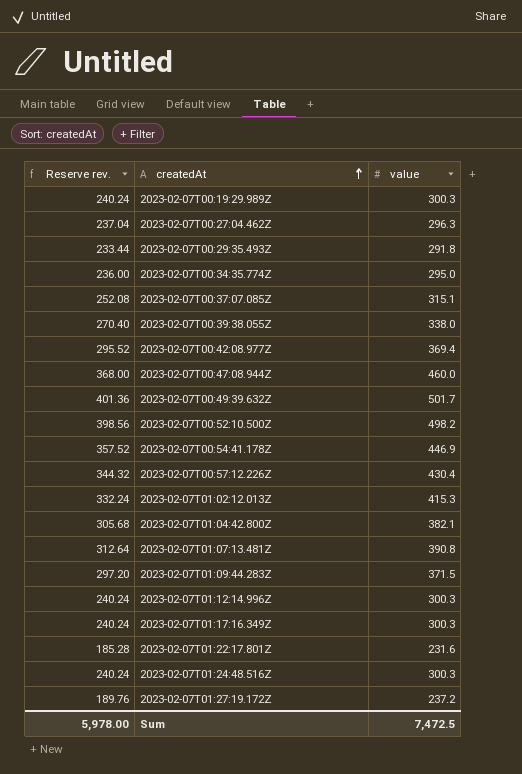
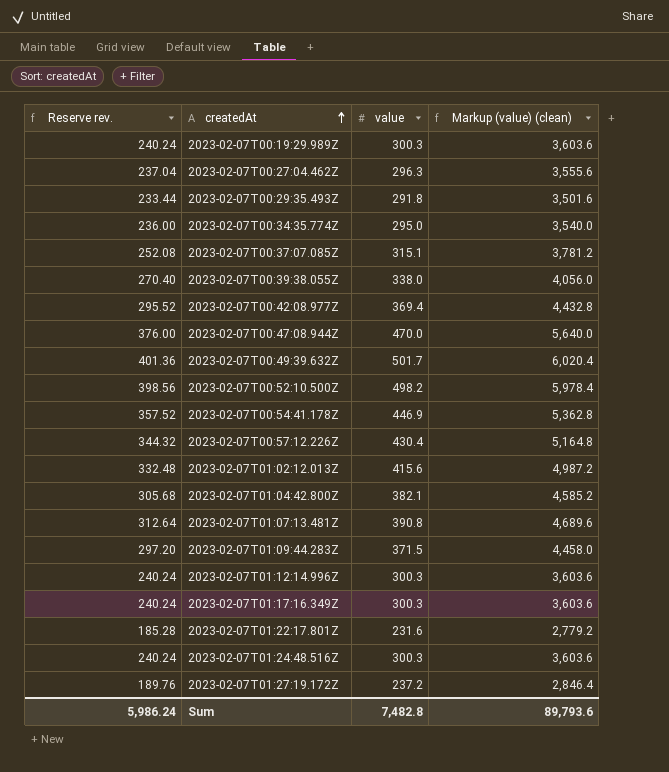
column Markup (value) (clean) | formula: none -> [value] * 12
2023-02-07T00:47:08.944Z | Reserve rev.: 368.00 -> 376.00
2023-02-07T00:47:08.944Z | value: 460.0 -> 470.0
2023-02-07T01:02:12.013Z | Reserve rev.: 332.24 -> 332.48
2023-02-07T01:02:12.013Z | value: 415.3 -> 415.6
Sum | Reserve rev.: 5,978.00 -> 5,986.24
Sum | value: 7,472.5 -> 7,482.8

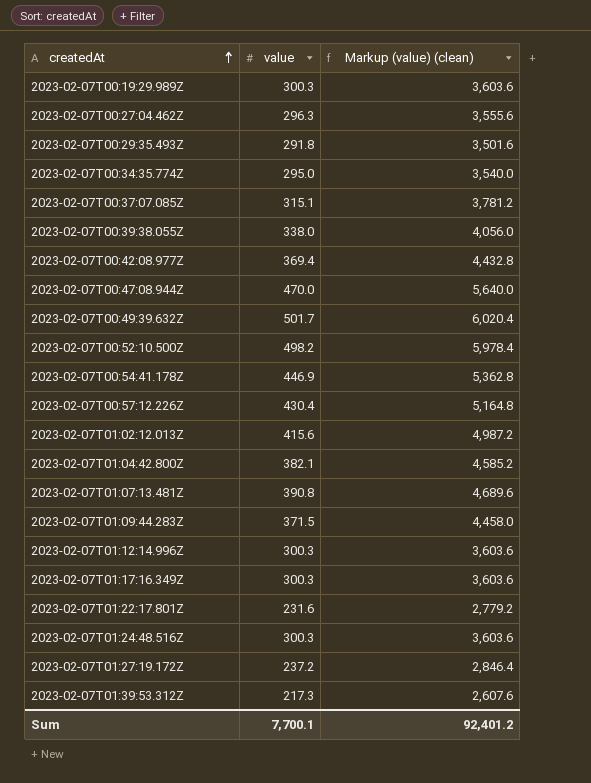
column Reserve rev. | formula: [value] * 0.8 -> none
row 2023-02-07T01:39:53.312Z: none -> 217.3 | 2,607.6
Sum | value: 7,482.8 -> 7,700.1
Sum | Markup (value) (clean): 89,793.6 -> 92,401.2

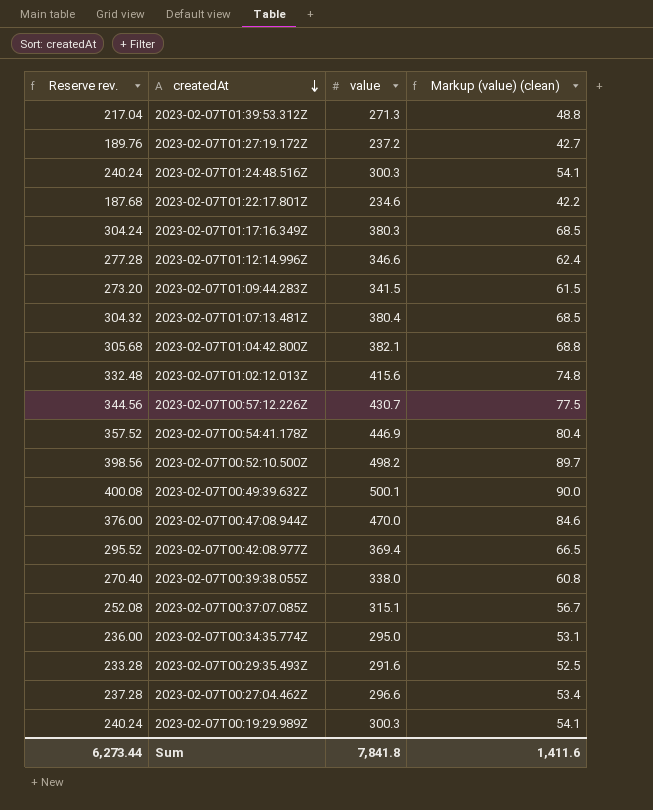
row order: createdAt ascending -> createdAt descending
column Reserve rev. | formula: none -> [value] * 0.8
column Markup (value) (clean) | formula: [value] * 12 -> [value] * 0.18
2023-02-07T01:39:53.312Z | value: 217.3 -> 271.3
2023-02-07T01:22:17.801Z | value: 231.6 -> 234.6
2023-02-07T01:17:16.349Z | value: 300.3 -> 380.3
2023-02-07T01:12:14.996Z | value: 300.3 -> 346.6
2023-02-07T01:09:44.283Z | value: 371.5 -> 341.5
2023-02-07T01:07:13.481Z | value: 390.8 -> 380.4
2023-02-07T00:57:12.226Z | value: 430.4 -> 430.7
2023-02-07T00:49:39.632Z | value: 501.7 -> 500.1
2023-02-07T00:29:35.493Z | value: 291.8 -> 291.6
2023-02-07T00:27:04.462Z | value: 296.3 -> 296.6
Sum | value: 7,700.1 -> 7,841.8
Sum | Markup (value) (clean): 92,401.2 -> 1,411.6

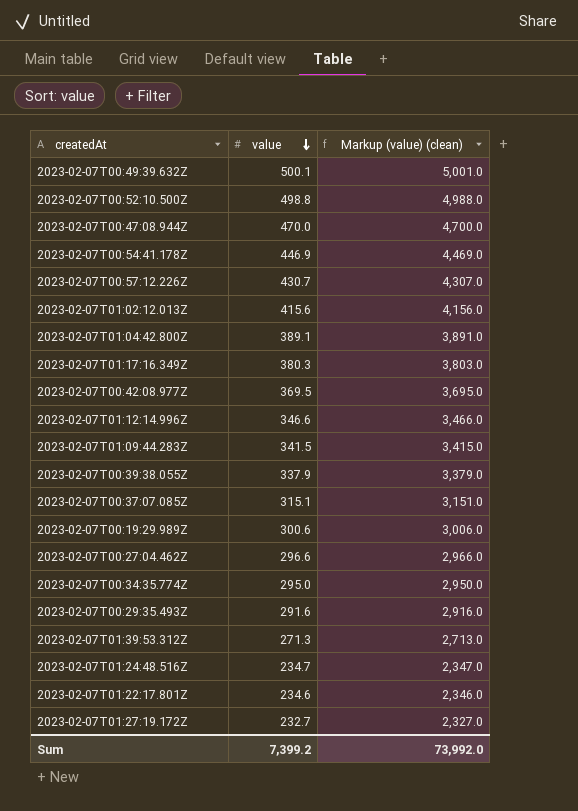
row order: createdAt descending -> value descending
column Reserve rev. | formula: [value] * 0.8 -> none
column Markup (value) (clean) | formula: [value] * 0.18 -> [value] * 10
row 2023-02-07T01:07:13.481Z: 304.32 | 380.4 | 68.5 -> none
2023-02-07T00:52:10.500Z | value: 498.2 -> 498.8
2023-02-07T01:04:42.800Z | value: 382.1 -> 389.1
2023-02-07T00:42:08.977Z | value: 369.4 -> 369.5
2023-02-07T00:39:38.055Z | value: 338.0 -> 337.9
2023-02-07T00:19:29.989Z | value: 300.3 -> 300.6
2023-02-07T01:24:48.516Z | value: 300.3 -> 234.7
2023-02-07T01:27:19.172Z | value: 237.2 -> 232.7
Sum | value: 7,841.8 -> 7,399.2
Sum | Markup (value) (clean): 1,411.6 -> 73,992.0

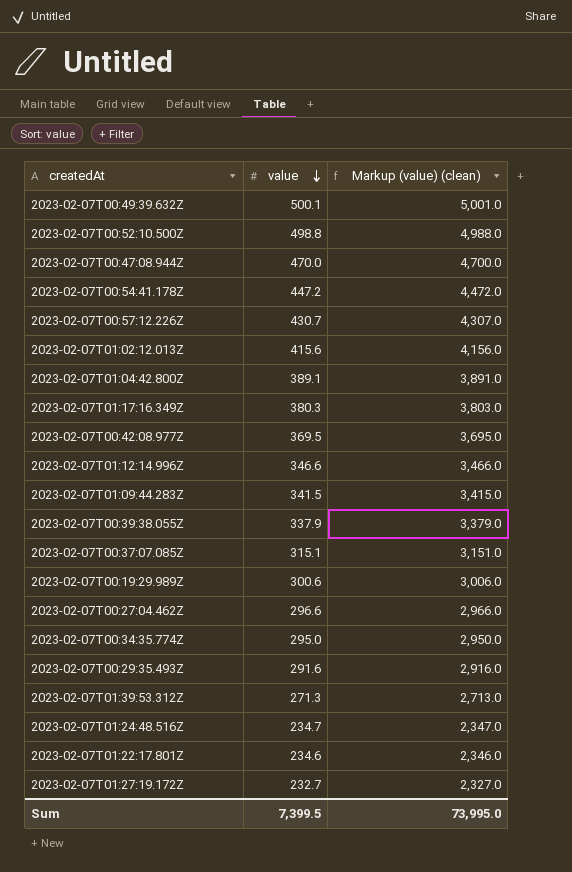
2023-02-07T00:54:41.178Z | value: 446.9 -> 447.2
2023-02-07T00:54:41.178Z | Markup (value) (clean): 4,469.0 -> 4,472.0
Sum | value: 7,399.2 -> 7,399.5
Sum | Markup (value) (clean): 73,992.0 -> 73,995.0

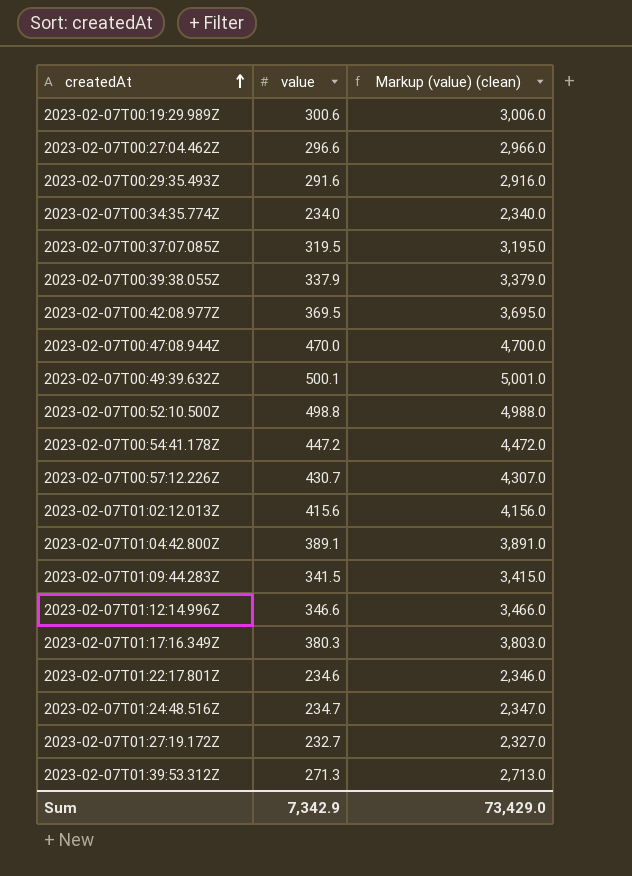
row order: value descending -> createdAt ascending
2023-02-07T00:34:35.774Z | value: 295.0 -> 234.0
2023-02-07T00:34:35.774Z | Markup (value) (clean): 2,950.0 -> 2,340.0
2023-02-07T00:37:07.085Z | value: 315.1 -> 319.5
2023-02-07T00:37:07.085Z | Markup (value) (clean): 3,151.0 -> 3,195.0
Sum | value: 7,399.5 -> 7,342.9
Sum | Markup (value) (clean): 73,995.0 -> 73,429.0

